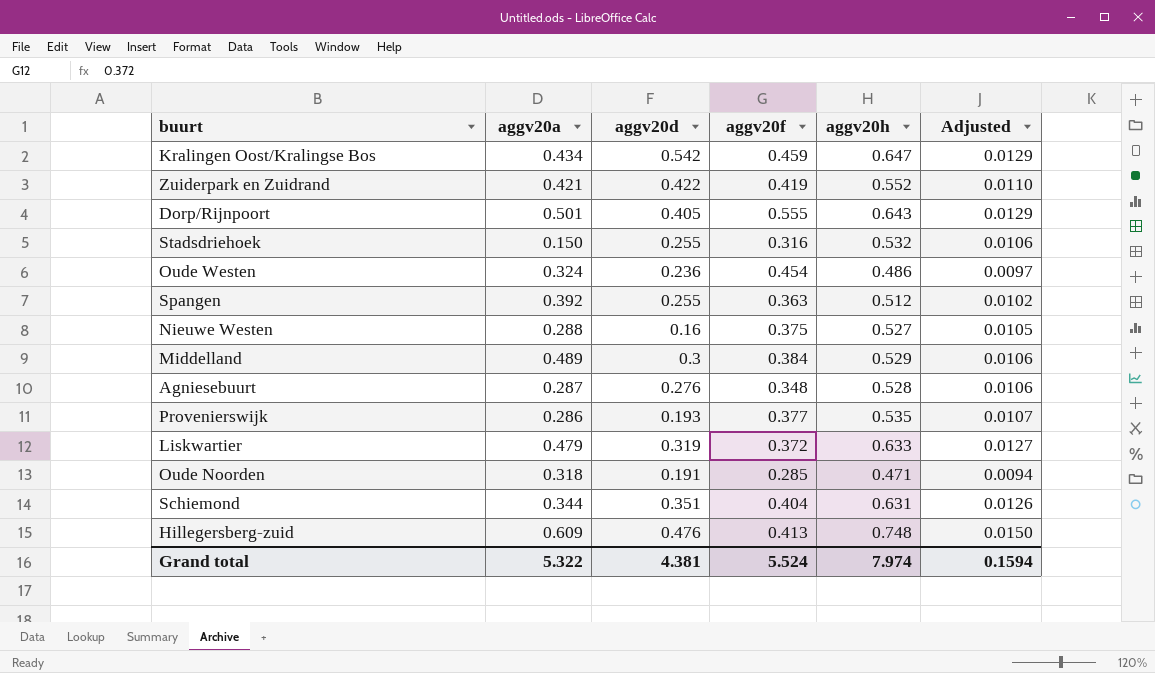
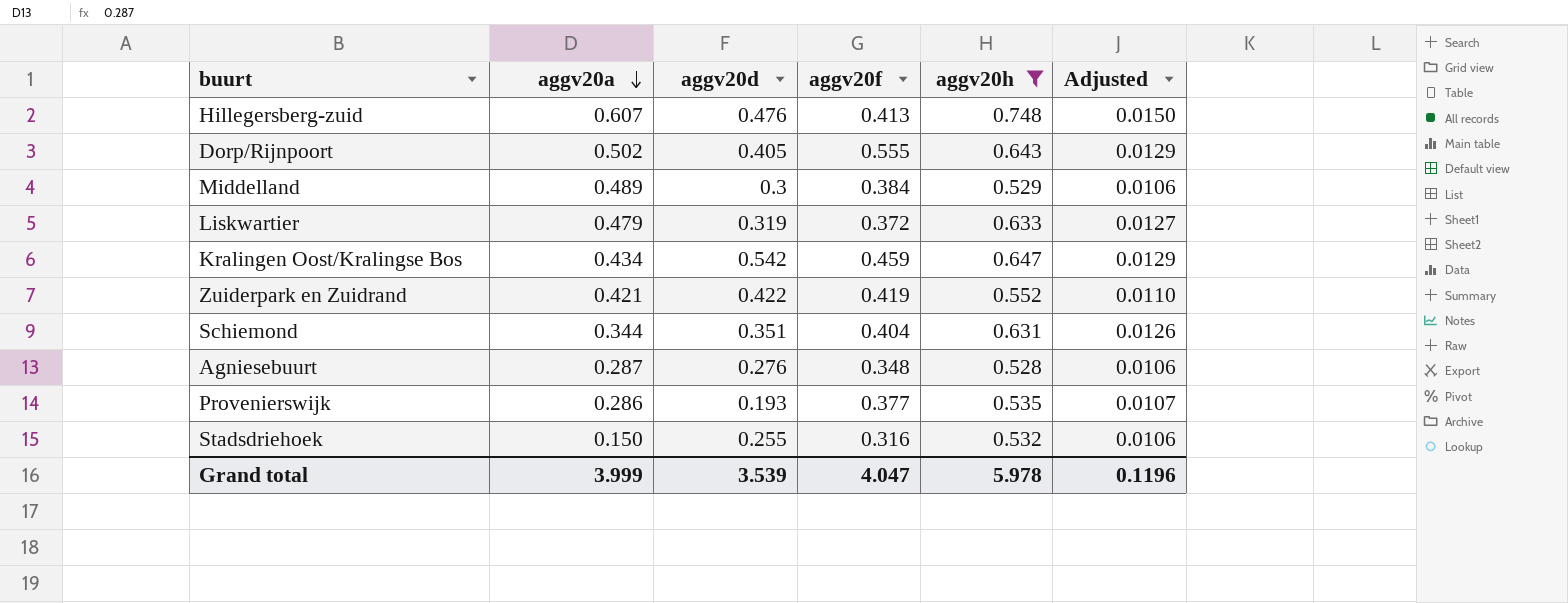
filter: none -> aggv20h >= 0.528
row order: none -> aggv20a descending
Hillegersberg-zuid | aggv20a: 0.609 -> 0.607
Dorp/Rijnpoort | aggv20a: 0.501 -> 0.502
Grand total | aggv20a: 5.322 -> 3.999
Grand total | aggv20d: 4.381 -> 3.539
Grand total | aggv20f: 5.524 -> 4.047
Grand total | aggv20h: 7.974 -> 5.978
Grand total | Adjusted: 0.1594 -> 0.1196

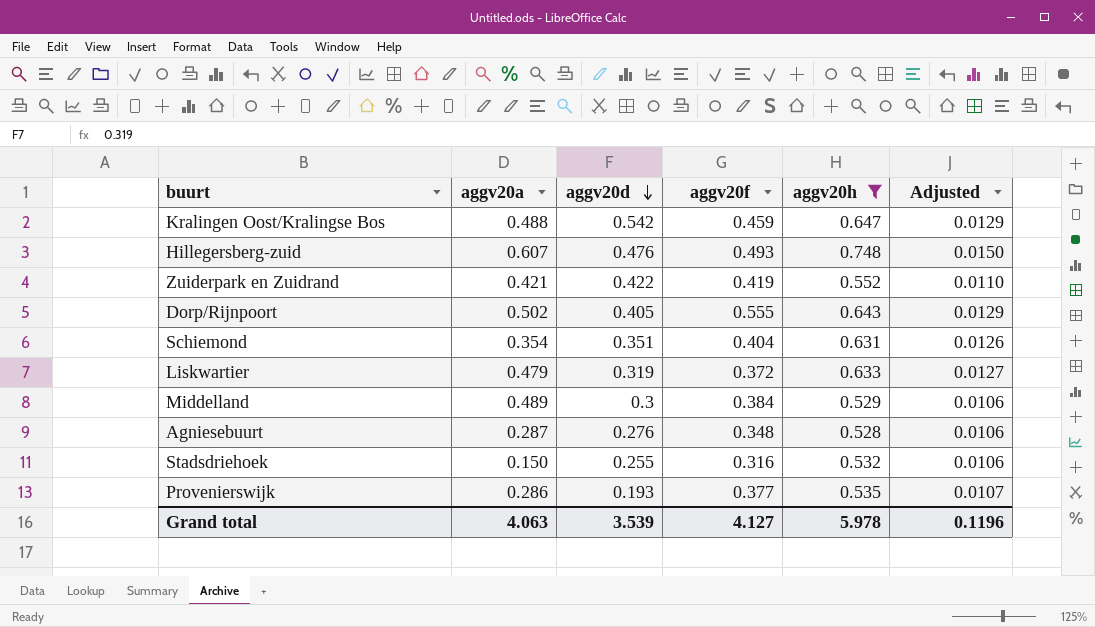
row order: aggv20a descending -> aggv20d descending
Kralingen Oost/Kralingse Bos | aggv20a: 0.434 -> 0.488
Hillegersberg-zuid | aggv20f: 0.413 -> 0.493
Schiemond | aggv20a: 0.344 -> 0.354
Grand total | aggv20a: 3.999 -> 4.063
Grand total | aggv20f: 4.047 -> 4.127

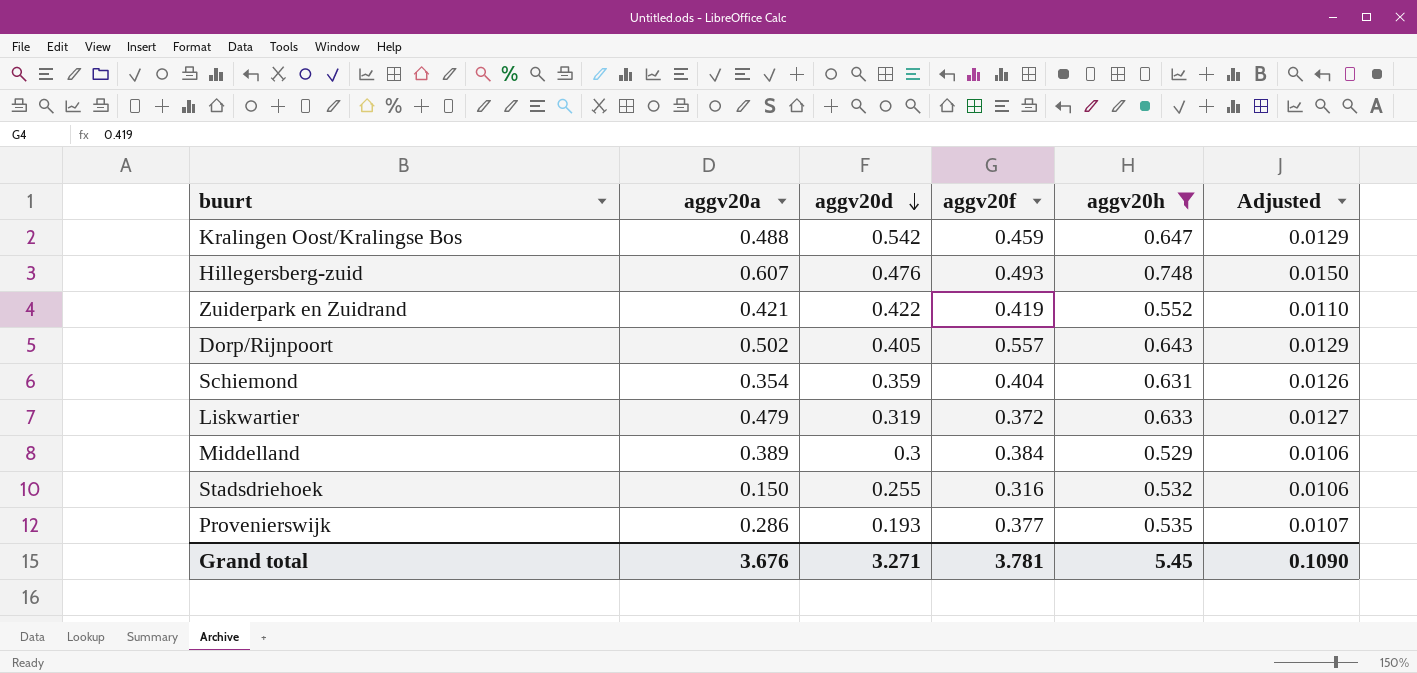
row Agniesebuurt: 0.287 | 0.276 | 0.348 | 0.528 | 0.0106 -> none
Dorp/Rijnpoort | aggv20f: 0.555 -> 0.557
Schiemond | aggv20d: 0.351 -> 0.359
Middelland | aggv20a: 0.489 -> 0.389
Grand total | aggv20a: 4.063 -> 3.676
Grand total | aggv20d: 3.539 -> 3.271
Grand total | aggv20f: 4.127 -> 3.781
Grand total | aggv20h: 5.978 -> 5.45
Grand total | Adjusted: 0.1196 -> 0.1090

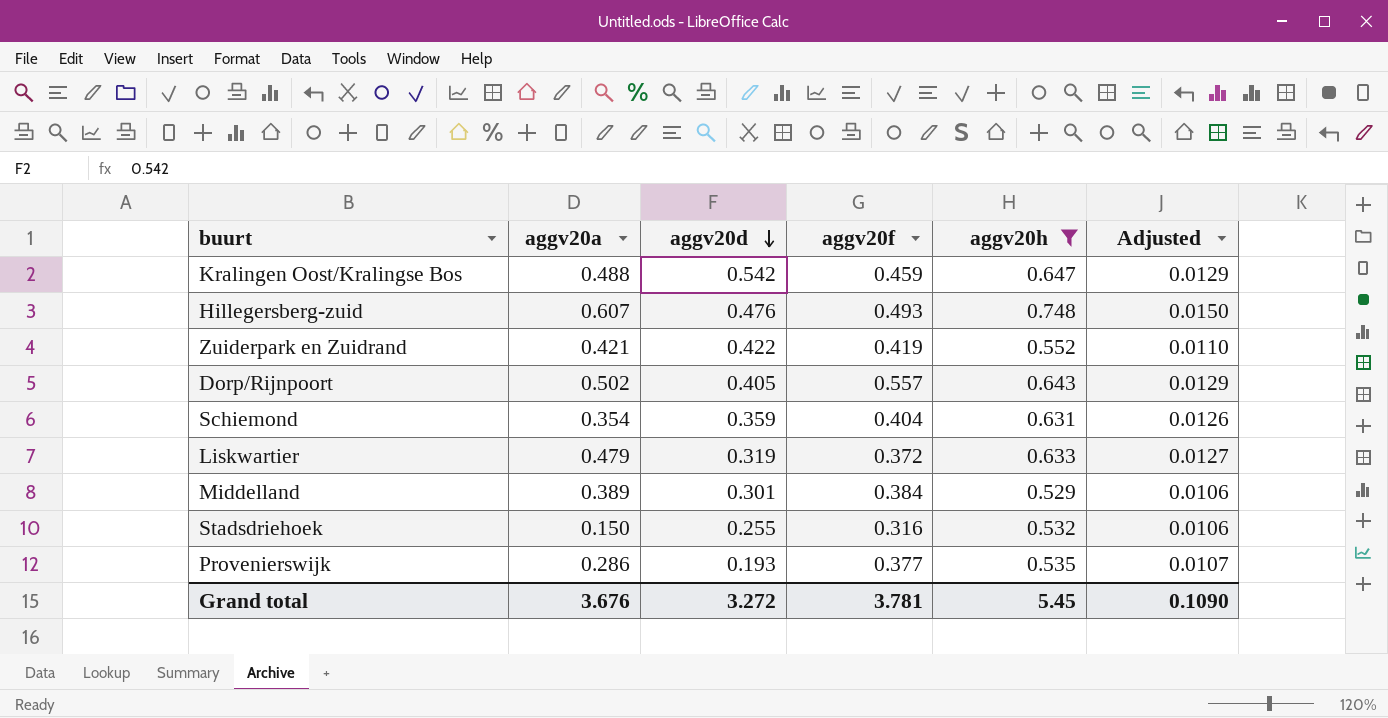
Middelland | aggv20d: 0.3 -> 0.301
Grand total | aggv20d: 3.271 -> 3.272

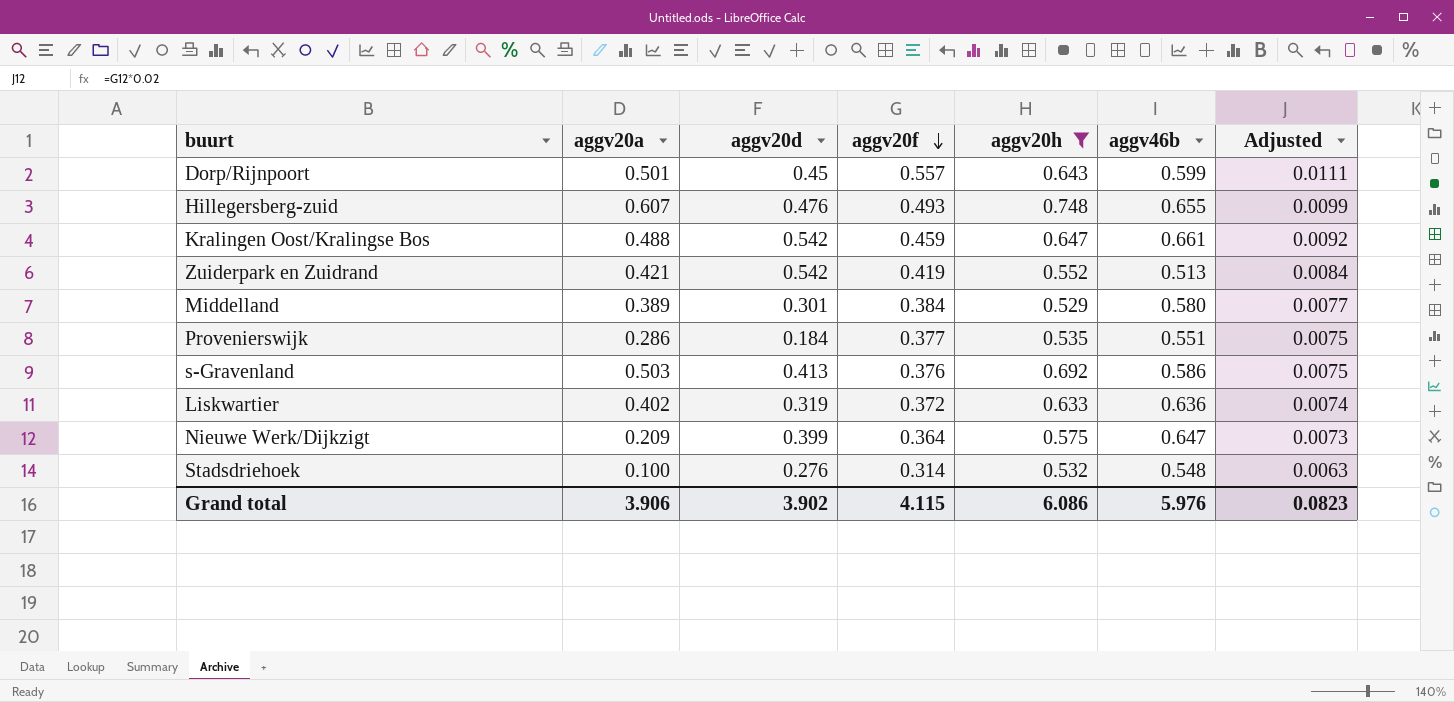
row order: aggv20d descending -> aggv20f descending
column aggv46b | position: none -> 6
column Adjusted | formula: [aggv20h] * 0.02 -> [aggv20f] * 0.02
row Schiemond: 0.354 | 0.359 | 0.404 | 0.631 | 0.0126 -> none
Dorp/Rijnpoort | aggv20a: 0.502 -> 0.501
Dorp/Rijnpoort | aggv20d: 0.405 -> 0.45
Zuiderpark en Zuidrand | aggv20d: 0.422 -> 0.542
Provenierswijk | aggv20d: 0.193 -> 0.184
row s-Gravenland: none -> 0.503 | 0.413 | 0.376 | 0.692 | 0.586 | 0.0075
Liskwartier | aggv20a: 0.479 -> 0.402
row Nieuwe Werk/Dijkzigt: none -> 0.209 | 0.399 | 0.364 | 0.575 | 0.647 | 0.0073
Stadsdriehoek | aggv20a: 0.150 -> 0.100
Stadsdriehoek | aggv20d: 0.255 -> 0.276
Stadsdriehoek | aggv20f: 0.316 -> 0.314
Grand total | aggv20a: 3.676 -> 3.906
Grand total | aggv20d: 3.272 -> 3.902
Grand total | aggv20f: 3.781 -> 4.115
Grand total | aggv20h: 5.45 -> 6.086
Grand total | Adjusted: 0.1090 -> 0.0823

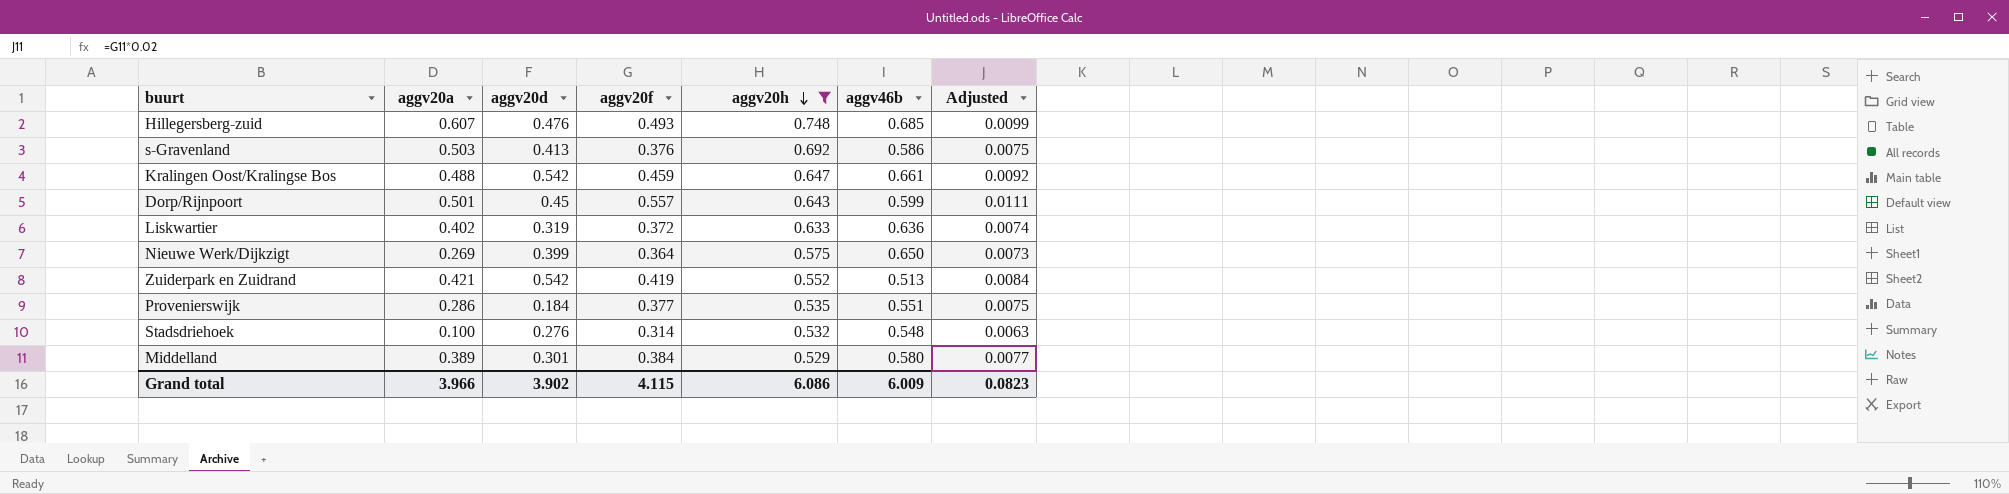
row order: aggv20f descending -> aggv20h descending
Hillegersberg-zuid | aggv46b: 0.655 -> 0.685
Nieuwe Werk/Dijkzigt | aggv20a: 0.209 -> 0.269
Nieuwe Werk/Dijkzigt | aggv46b: 0.647 -> 0.650
Grand total | aggv20a: 3.906 -> 3.966
Grand total | aggv46b: 5.976 -> 6.009

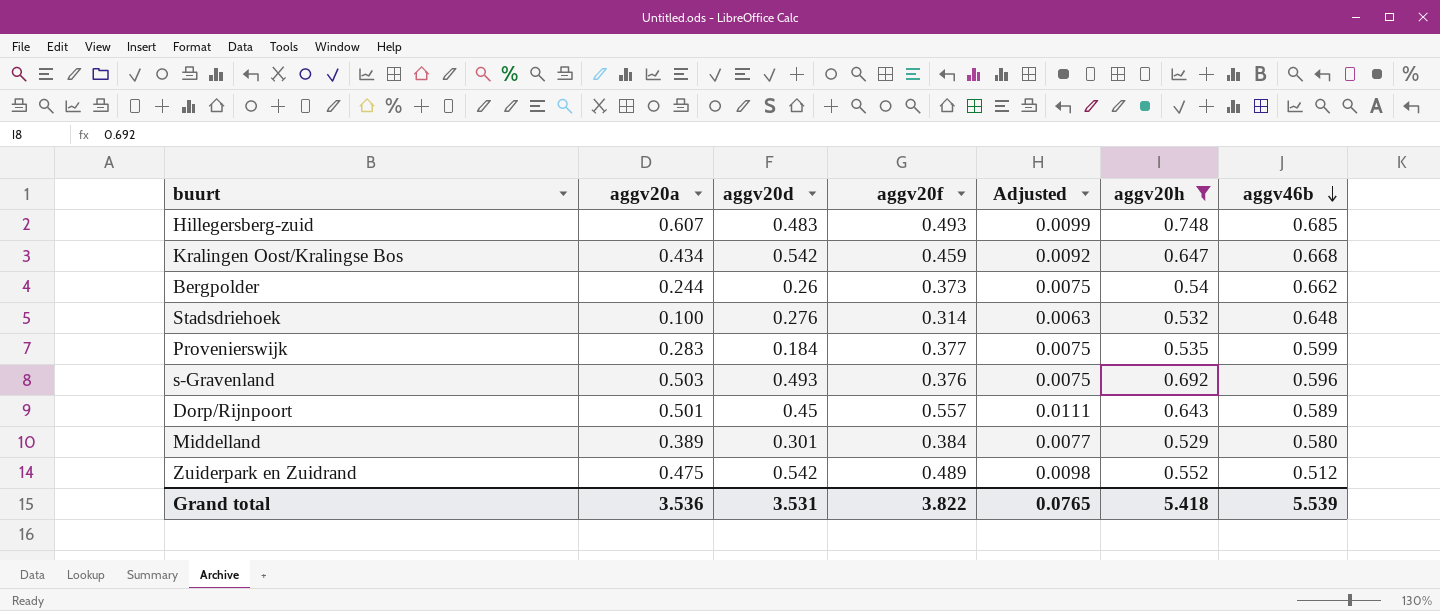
row order: aggv20h descending -> aggv46b descending
column Adjusted | position: 7 -> 5
row Liskwartier: 0.402 | 0.319 | 0.372 | 0.633 | 0.636 | 0.0074 -> none
row Nieuwe Werk/Dijkzigt: 0.269 | 0.399 | 0.364 | 0.575 | 0.650 | 0.0073 -> none
Hillegersberg-zuid | aggv20d: 0.476 -> 0.483
Kralingen Oost/Kralingse Bos | aggv20a: 0.488 -> 0.434
Kralingen Oost/Kralingse Bos | aggv46b: 0.661 -> 0.668
row Bergpolder: none -> 0.244 | 0.26 | 0.373 | 0.0075 | 0.54 | 0.662
Stadsdriehoek | aggv46b: 0.548 -> 0.648
Provenierswijk | aggv20a: 0.286 -> 0.283
Provenierswijk | aggv46b: 0.551 -> 0.599
s-Gravenland | aggv20d: 0.413 -> 0.493
s-Gravenland | aggv46b: 0.586 -> 0.596
Dorp/Rijnpoort | aggv46b: 0.599 -> 0.589
Zuiderpark en Zuidrand | aggv20a: 0.421 -> 0.475
Zuiderpark en Zuidrand | aggv20f: 0.419 -> 0.489
Zuiderpark en Zuidrand | Adjusted: 0.0084 -> 0.0098
Zuiderpark en Zuidrand | aggv46b: 0.513 -> 0.512
Grand total | aggv20a: 3.966 -> 3.536
Grand total | aggv20d: 3.902 -> 3.531
Grand total | aggv20f: 4.115 -> 3.822
Grand total | Adjusted: 0.0823 -> 0.0765
Grand total | aggv20h: 6.086 -> 5.418
Grand total | aggv46b: 6.009 -> 5.539

